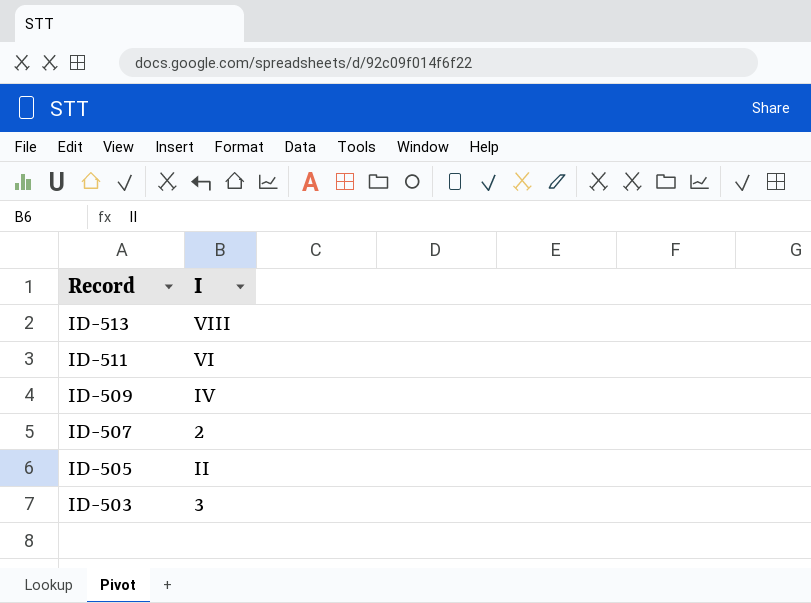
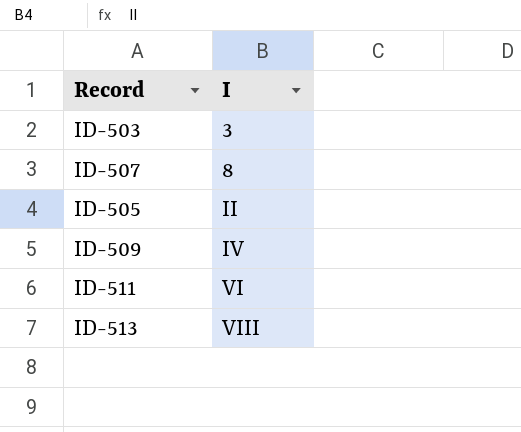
row order: Record descending -> I ascending
ID-507 | I: 2 -> 8

